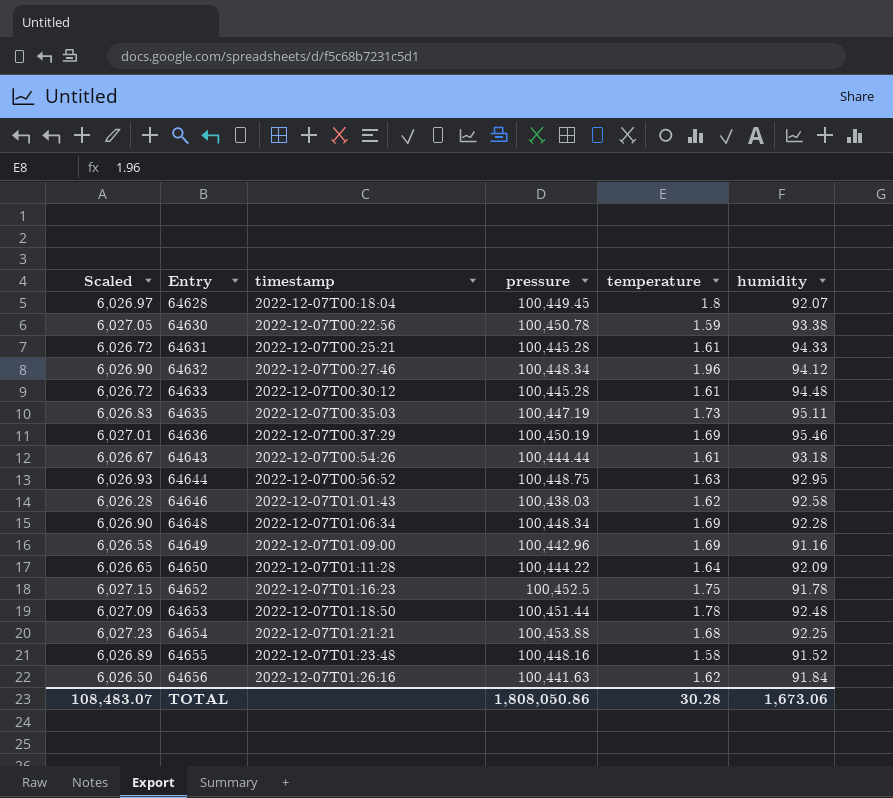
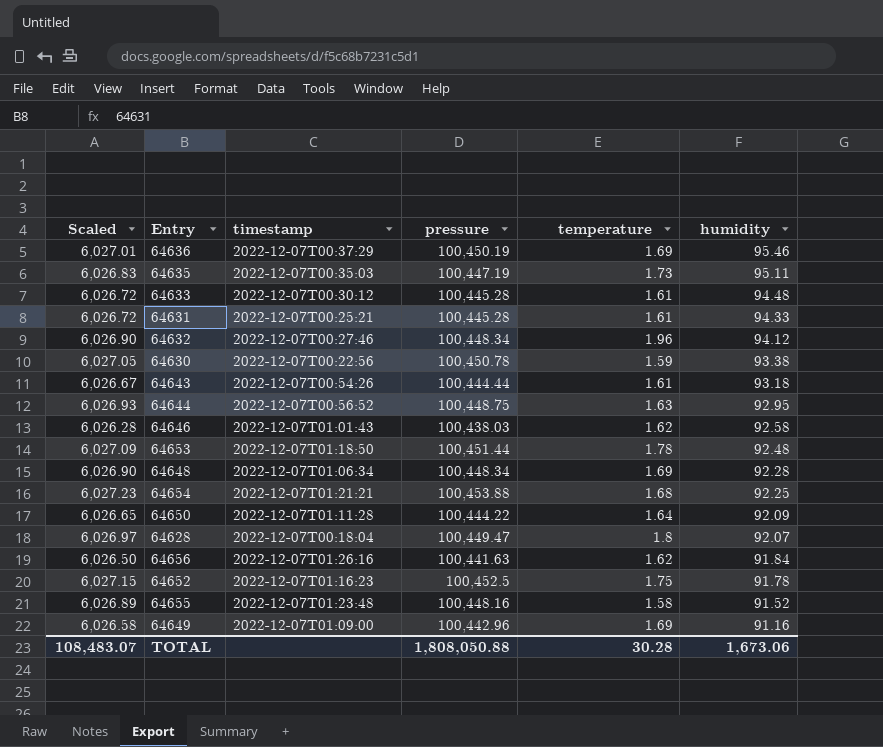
row order: Entry ascending -> humidity descending
64628 | pressure: 100,449.45 -> 100,449.47
TOTAL | pressure: 1,808,050.86 -> 1,808,050.88

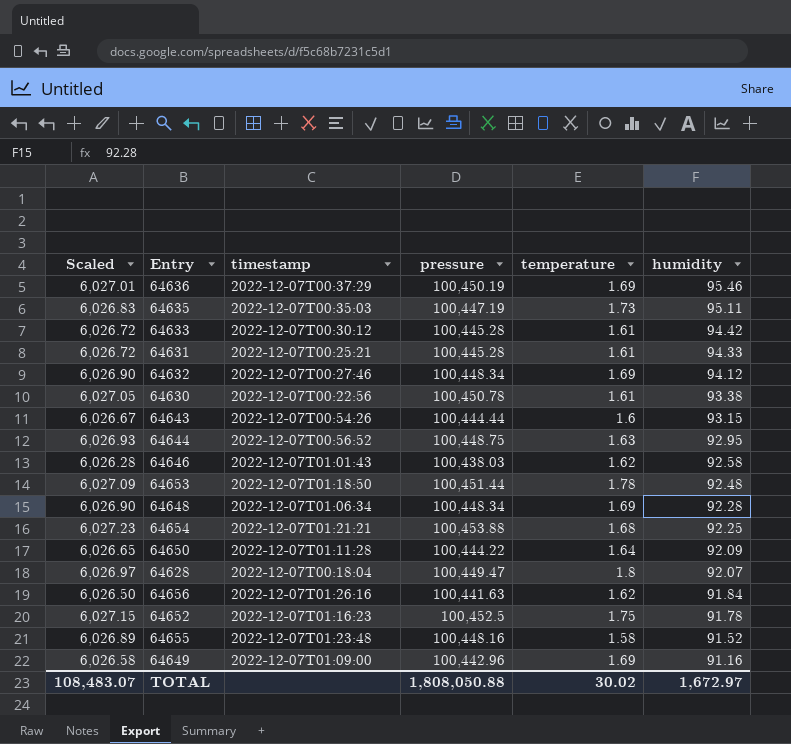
64633 | humidity: 94.48 -> 94.42
64632 | temperature: 1.96 -> 1.69
64630 | temperature: 1.59 -> 1.61
64643 | temperature: 1.61 -> 1.6
64643 | humidity: 93.18 -> 93.15
TOTAL | temperature: 30.28 -> 30.02
TOTAL | humidity: 1,673.06 -> 1,672.97

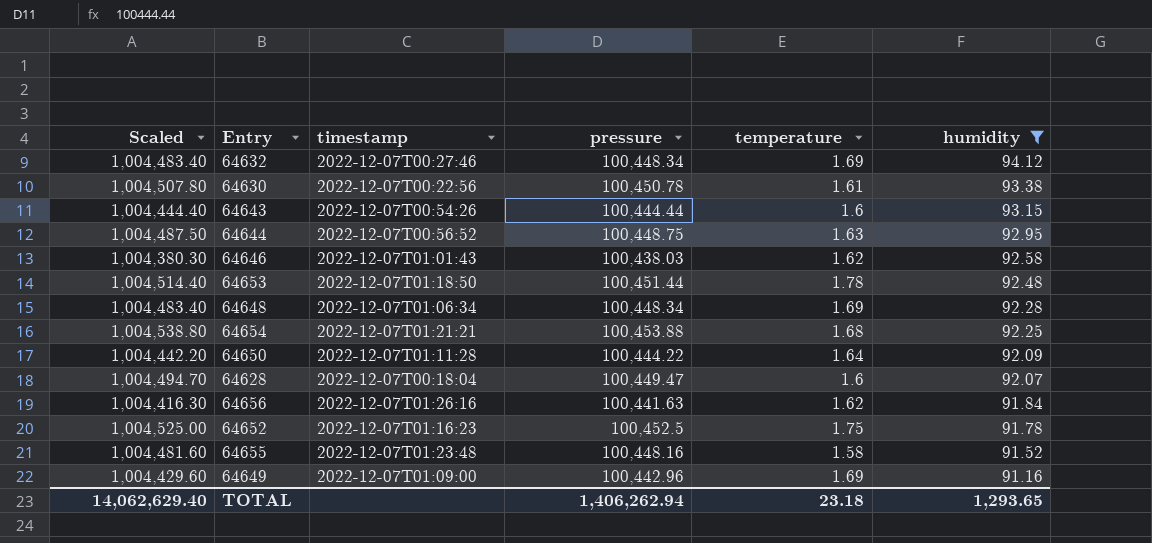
filter: none -> humidity <= 94.12
column Scaled | formula: [pressure] * 0.06 -> [pressure] * 10
64628 | temperature: 1.8 -> 1.6
TOTAL | Scaled: 108,483.07 -> 14,062,629.40
TOTAL | pressure: 1,808,050.88 -> 1,406,262.94
TOTAL | temperature: 30.02 -> 23.18
TOTAL | humidity: 1,672.97 -> 1,293.65

